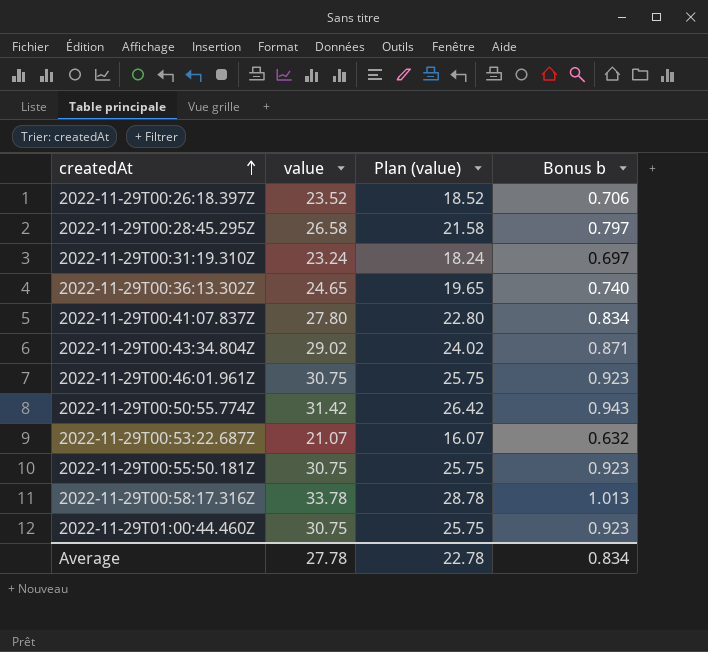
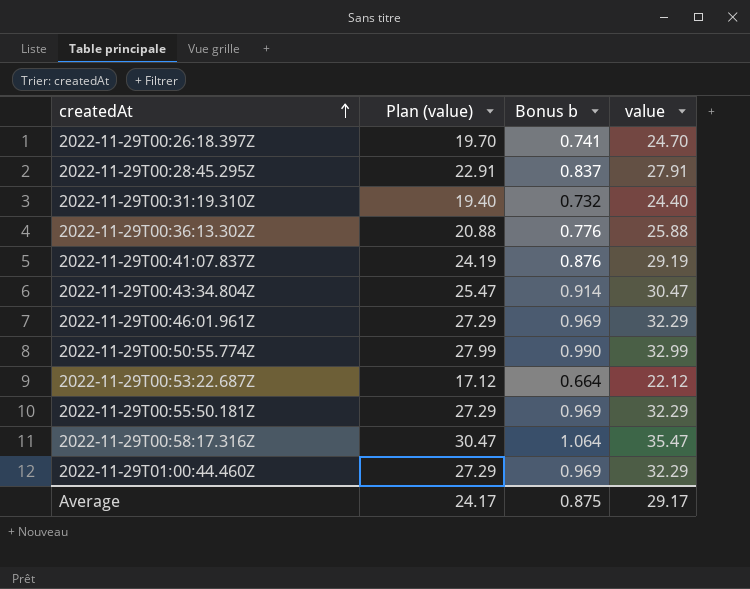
column value | position: 2 -> 4
2022-11-29T00:26:18.397Z | Plan (value): 18.52 -> 19.70
2022-11-29T00:26:18.397Z | Bonus b: 0.706 -> 0.741
2022-11-29T00:26:18.397Z | value: 23.52 -> 24.70
2022-11-29T00:28:45.295Z | Plan (value): 21.58 -> 22.91
2022-11-29T00:28:45.295Z | Bonus b: 0.797 -> 0.837
2022-11-29T00:28:45.295Z | value: 26.58 -> 27.91
2022-11-29T00:31:19.310Z | Plan (value): 18.24 -> 19.40
2022-11-29T00:31:19.310Z | Bonus b: 0.697 -> 0.732
2022-11-29T00:31:19.310Z | value: 23.24 -> 24.40
2022-11-29T00:36:13.302Z | Plan (value): 19.65 -> 20.88
2022-11-29T00:36:13.302Z | Bonus b: 0.740 -> 0.776
2022-11-29T00:36:13.302Z | value: 24.65 -> 25.88
2022-11-29T00:41:07.837Z | Plan (value): 22.80 -> 24.19
2022-11-29T00:41:07.837Z | Bonus b: 0.834 -> 0.876
2022-11-29T00:41:07.837Z | value: 27.80 -> 29.19
2022-11-29T00:43:34.804Z | Plan (value): 24.02 -> 25.47
2022-11-29T00:43:34.804Z | Bonus b: 0.871 -> 0.914
2022-11-29T00:43:34.804Z | value: 29.02 -> 30.47
2022-11-29T00:46:01.961Z | Plan (value): 25.75 -> 27.29
2022-11-29T00:46:01.961Z | Bonus b: 0.923 -> 0.969
2022-11-29T00:46:01.961Z | value: 30.75 -> 32.29
2022-11-29T00:50:55.774Z | Plan (value): 26.42 -> 27.99
2022-11-29T00:50:55.774Z | Bonus b: 0.943 -> 0.990
2022-11-29T00:50:55.774Z | value: 31.42 -> 32.99
2022-11-29T00:53:22.687Z | Plan (value): 16.07 -> 17.12
2022-11-29T00:53:22.687Z | Bonus b: 0.632 -> 0.664
2022-11-29T00:53:22.687Z | value: 21.07 -> 22.12
2022-11-29T00:55:50.181Z | Plan (value): 25.75 -> 27.29
2022-11-29T00:55:50.181Z | Bonus b: 0.923 -> 0.969
2022-11-29T00:55:50.181Z | value: 30.75 -> 32.29
2022-11-29T00:58:17.316Z | Plan (value): 28.78 -> 30.47
2022-11-29T00:58:17.316Z | Bonus b: 1.013 -> 1.064
2022-11-29T00:58:17.316Z | value: 33.78 -> 35.47
2022-11-29T01:00:44.460Z | Plan (value): 25.75 -> 27.29
2022-11-29T01:00:44.460Z | Bonus b: 0.923 -> 0.969
2022-11-29T01:00:44.460Z | value: 30.75 -> 32.29
Average | Plan (value): 22.78 -> 24.17
Average | Bonus b: 0.834 -> 0.875
Average | value: 27.78 -> 29.17

